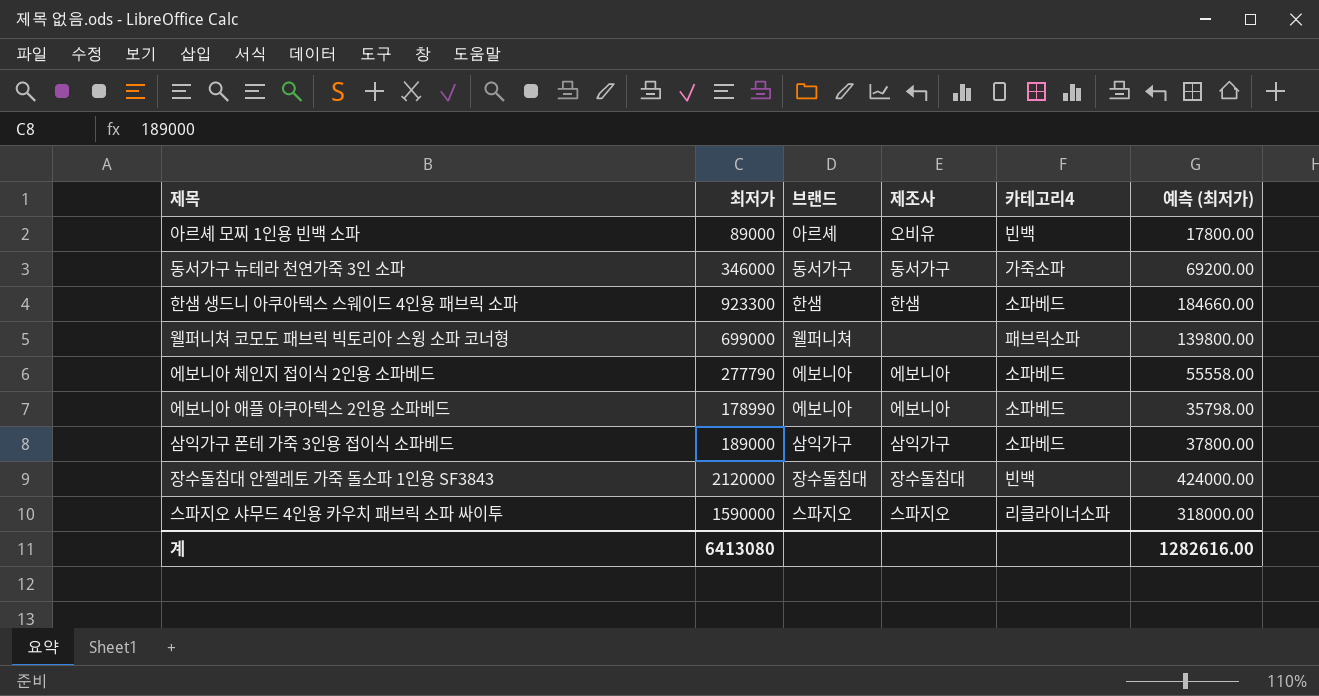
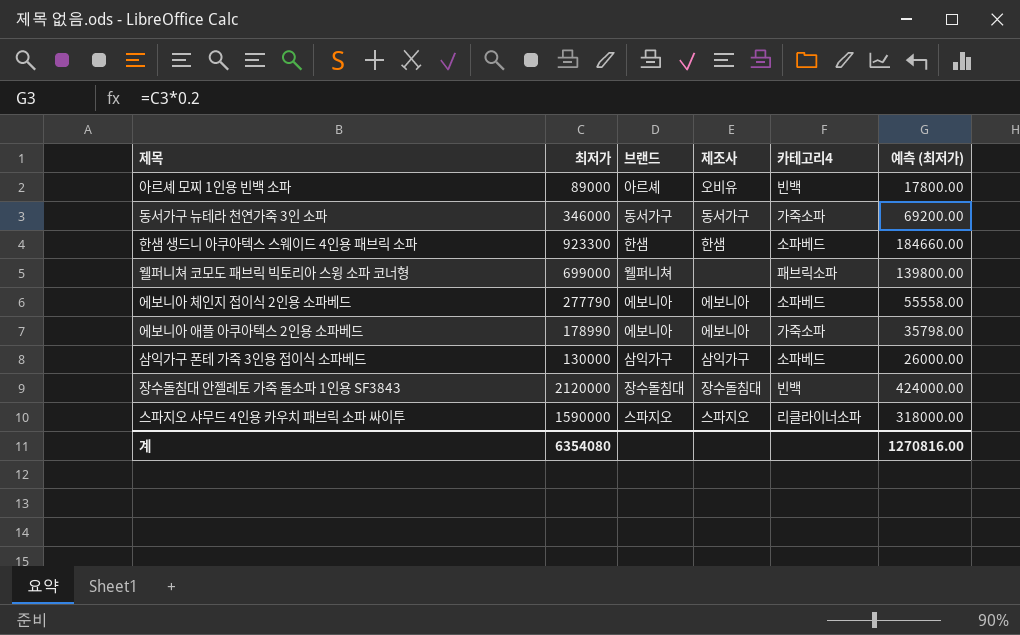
에보니아 애플 아쿠아텍스 2인용 소파베드 | 카테고리4: 소파베드 -> 가죽소파
삼익가구 폰테 가죽 3인용 접이식 소파베드 | 최저가: 189000 -> 130000
삼익가구 폰테 가죽 3인용 접이식 소파베드 | 예측 (최저가): 37800.00 -> 26000.00
계 | 최저가: 6413080 -> 6354080
계 | 예측 (최저가): 1282616.00 -> 1270816.00

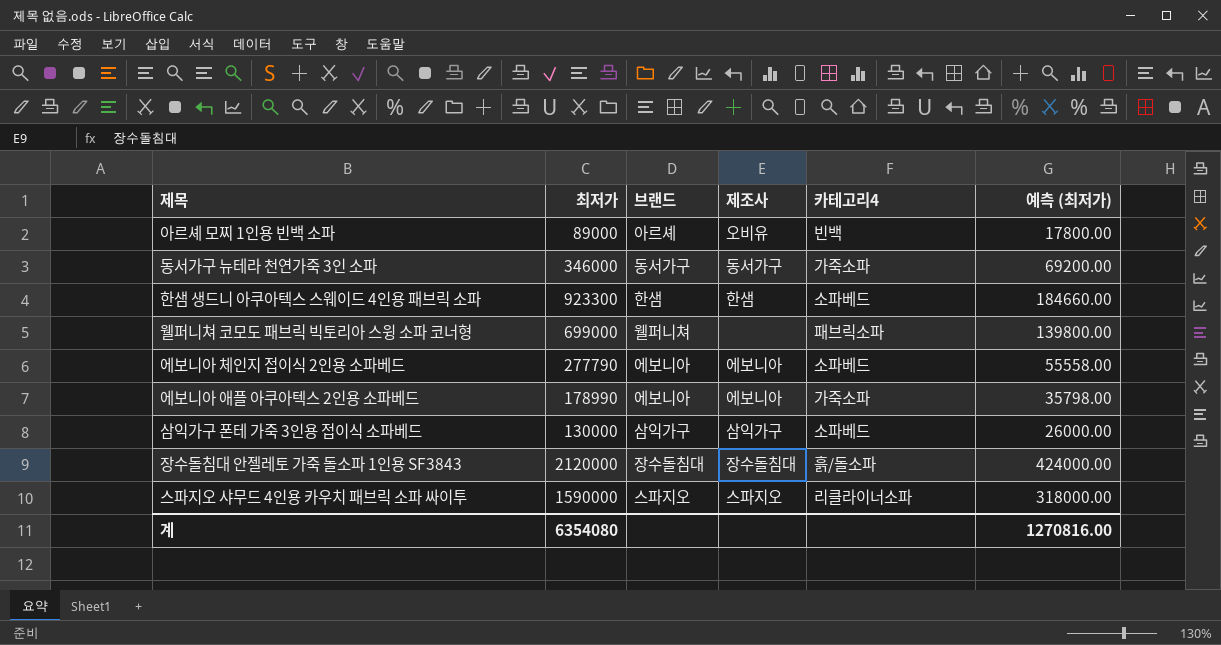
장수돌침대 안젤레토 가죽 돌소파 1인용 SF3843 | 카테고리4: 빈백 -> 흙/돌소파

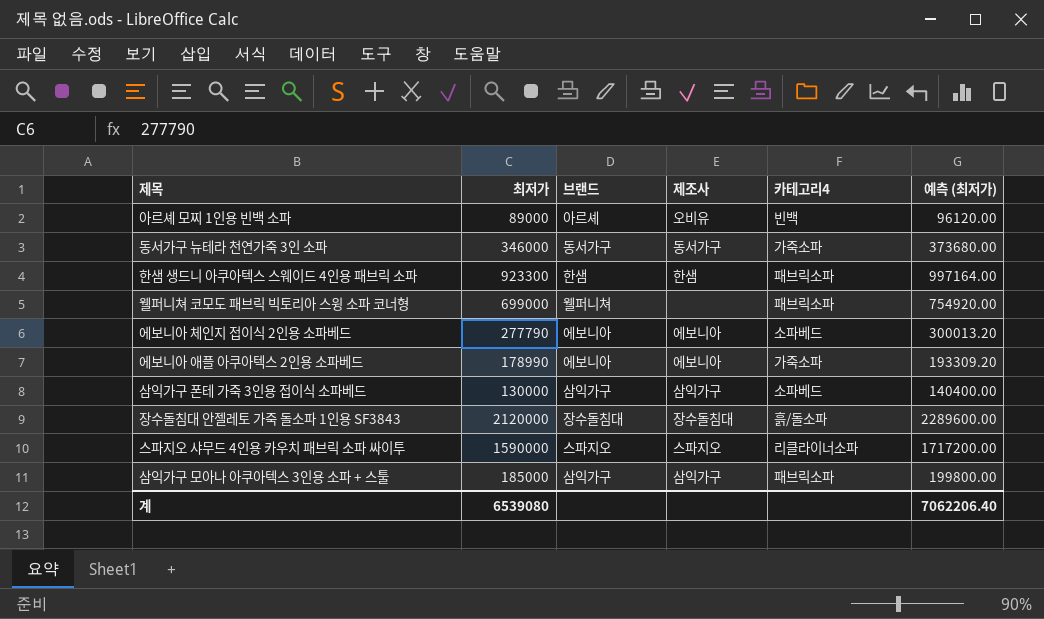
column 예측 (최저가) | formula: [최저가] * 0.2 -> [최저가] * 1.08
한샘 생드니 아쿠아텍스 스웨이드 4인용 패브릭 소파 | 카테고리4: 소파베드 -> 패브릭소파
row 삼익가구 모아나 아쿠아텍스 3인용 소파 + 스툴: none -> 185000 | 삼익가구 | 삼익가구 | 패브릭소파 | 199800.00
계 | 최저가: 6354080 -> 6539080
계 | 예측 (최저가): 1270816.00 -> 7062206.40

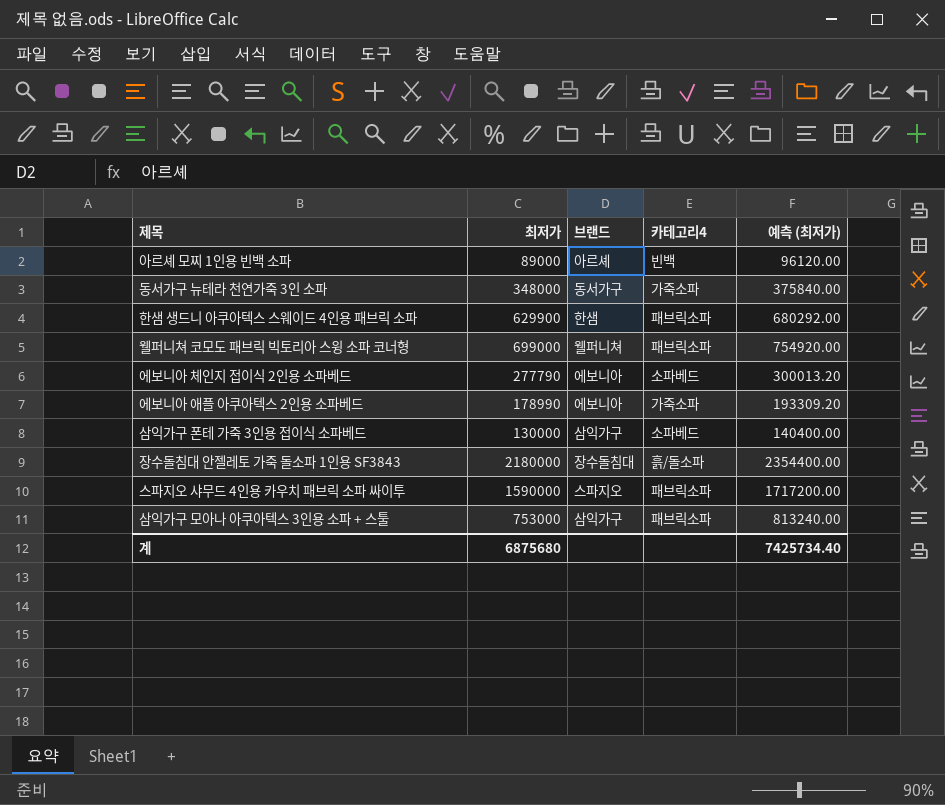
column 제조사 | position: 4 -> none
동서가구 뉴테라 천연가죽 3인 소파 | 최저가: 346000 -> 348000
동서가구 뉴테라 천연가죽 3인 소파 | 예측 (최저가): 373680.00 -> 375840.00
한샘 생드니 아쿠아텍스 스웨이드 4인용 패브릭 소파 | 최저가: 923300 -> 629900
한샘 생드니 아쿠아텍스 스웨이드 4인용 패브릭 소파 | 예측 (최저가): 997164.00 -> 680292.00
장수돌침대 안젤레토 가죽 돌소파 1인용 SF3843 | 최저가: 2120000 -> 2180000
장수돌침대 안젤레토 가죽 돌소파 1인용 SF3843 | 예측 (최저가): 2289600.00 -> 2354400.00
스파지오 샤무드 4인용 카우치 패브릭 소파 싸이투 | 카테고리4: 리클라이너소파 -> 패브릭소파
삼익가구 모아나 아쿠아텍스 3인용 소파 + 스툴 | 최저가: 185000 -> 753000
삼익가구 모아나 아쿠아텍스 3인용 소파 + 스툴 | 예측 (최저가): 199800.00 -> 813240.00
계 | 최저가: 6539080 -> 6875680
계 | 예측 (최저가): 7062206.40 -> 7425734.40

